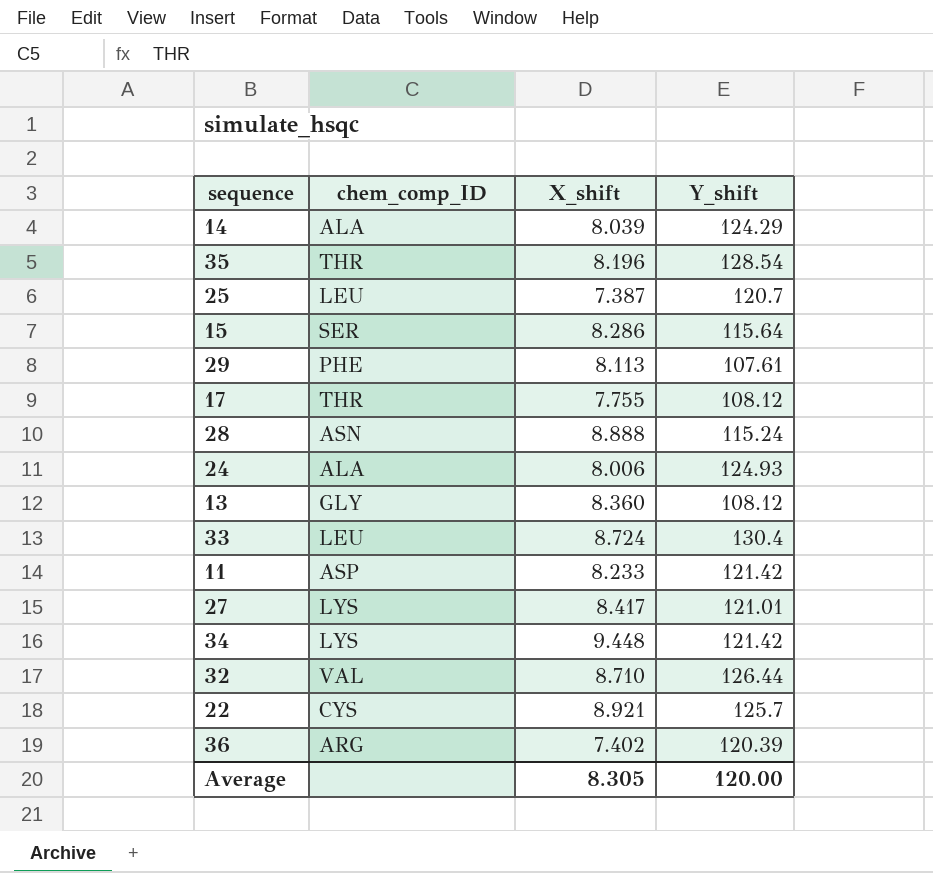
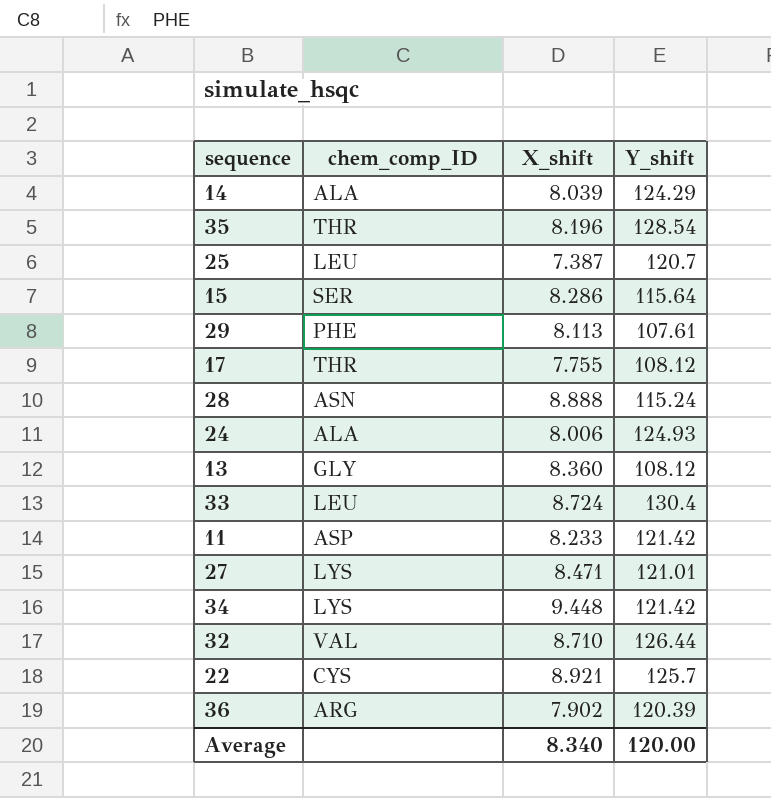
27 | X_shift: 8.417 -> 8.471
36 | X_shift: 7.402 -> 7.902
Average | X_shift: 8.305 -> 8.340

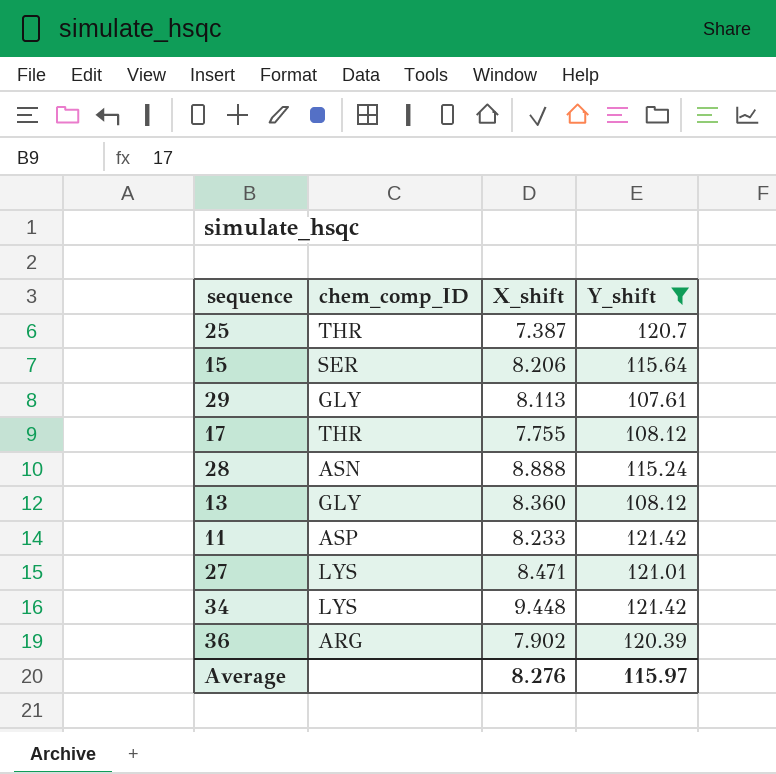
filter: none -> Y_shift <= 121.42
25 | chem_comp_ID: LEU -> THR
15 | X_shift: 8.286 -> 8.206
29 | chem_comp_ID: PHE -> GLY
Average | X_shift: 8.340 -> 8.276
Average | Y_shift: 120.00 -> 115.97

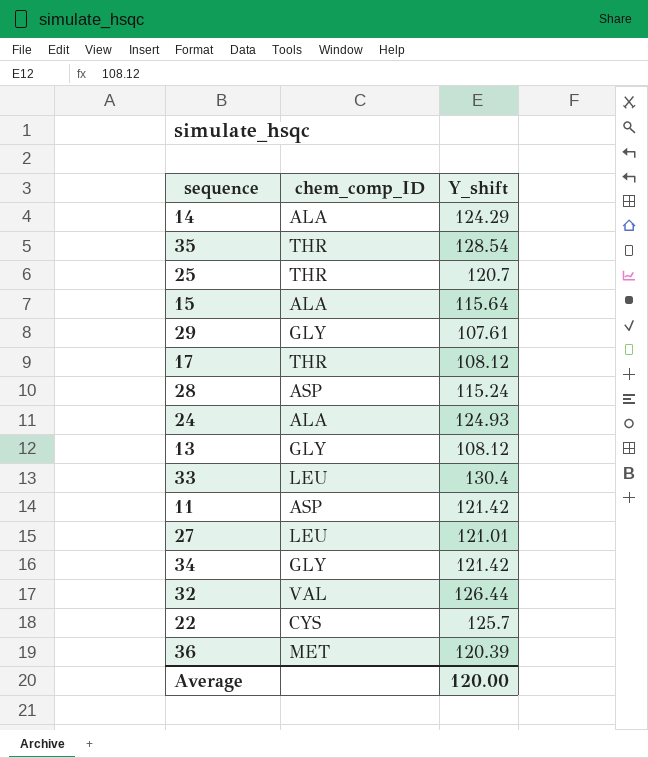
filter: Y_shift <= 121.42 -> none
column X_shift | position: 3 -> none
15 | chem_comp_ID: SER -> ALA
28 | chem_comp_ID: ASN -> ASP
27 | chem_comp_ID: LYS -> LEU
34 | chem_comp_ID: LYS -> GLY
36 | chem_comp_ID: ARG -> MET
Average | Y_shift: 115.97 -> 120.00

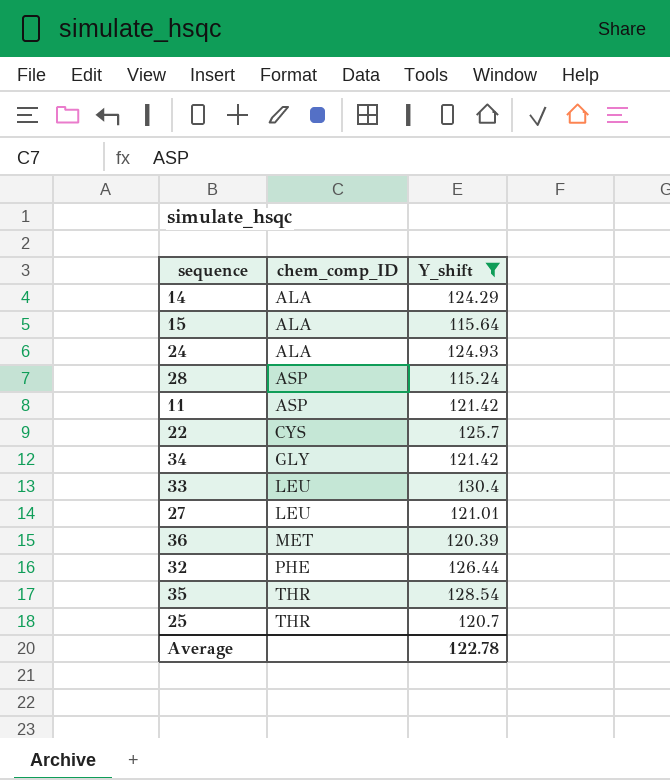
filter: none -> Y_shift >= 115.24
row order: none -> chem_comp_ID ascending
32 | chem_comp_ID: VAL -> PHE
Average | Y_shift: 120.00 -> 122.78

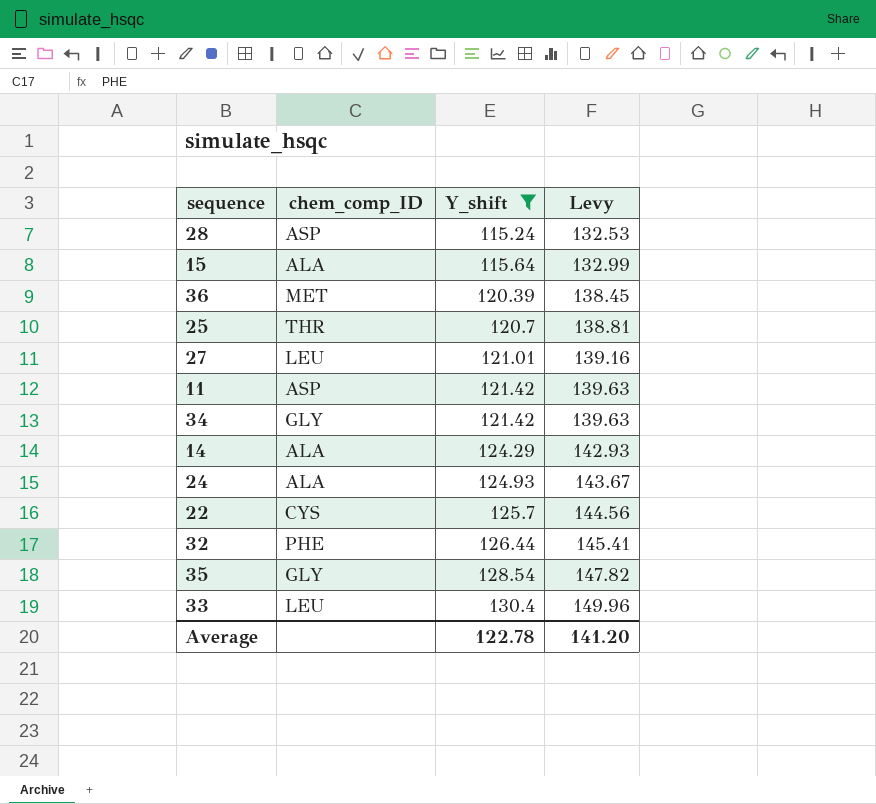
row order: chem_comp_ID ascending -> Y_shift ascending
column Levy | formula: none -> [Y_shift] * 1.15
35 | chem_comp_ID: THR -> GLY

